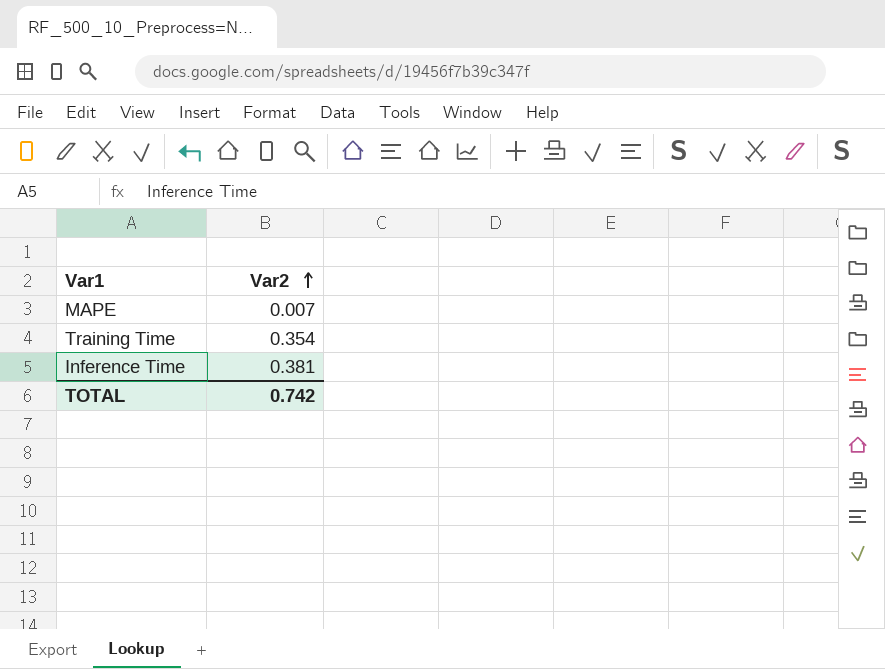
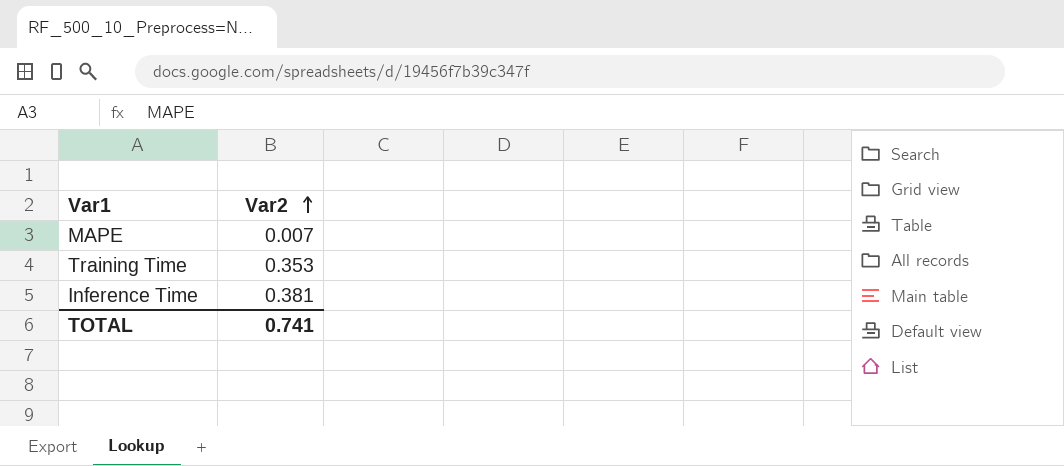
Training Time | Var2: 0.354 -> 0.353
TOTAL | Var2: 0.742 -> 0.741

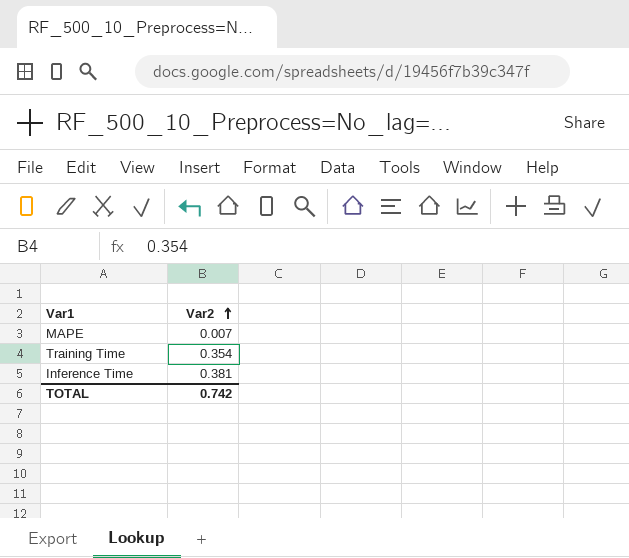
Training Time | Var2: 0.353 -> 0.354
TOTAL | Var2: 0.741 -> 0.742

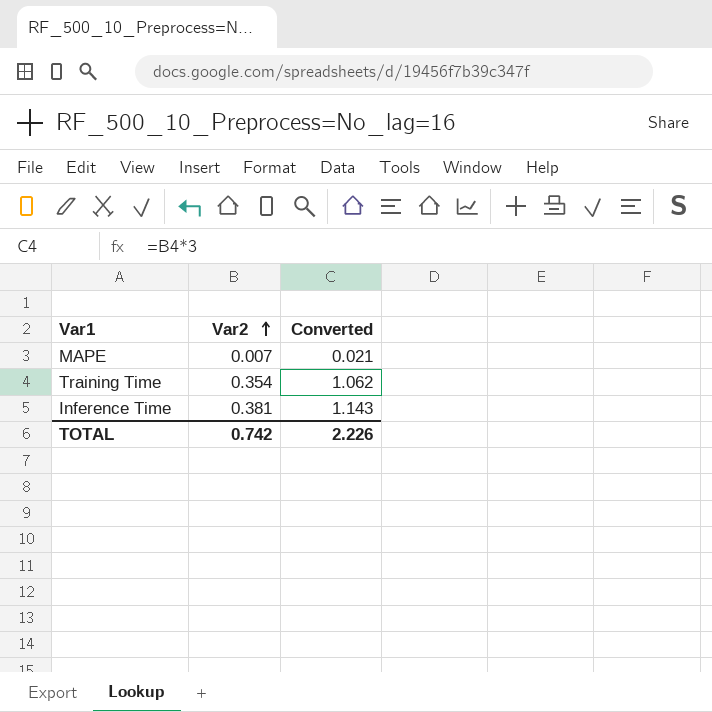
column Converted | formula: none -> [Var2] * 3

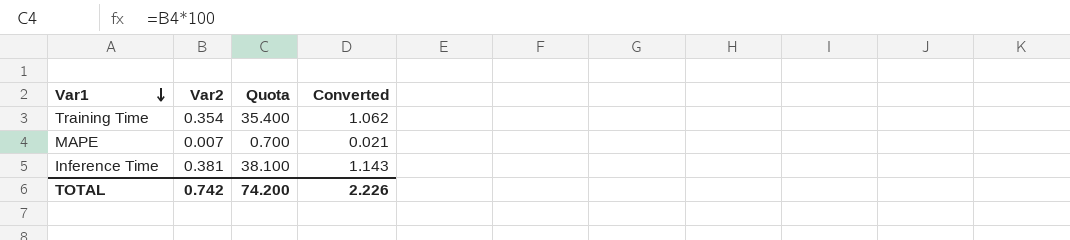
row order: Var2 ascending -> Var1 descending
column Quota | formula: none -> [Var2] * 100

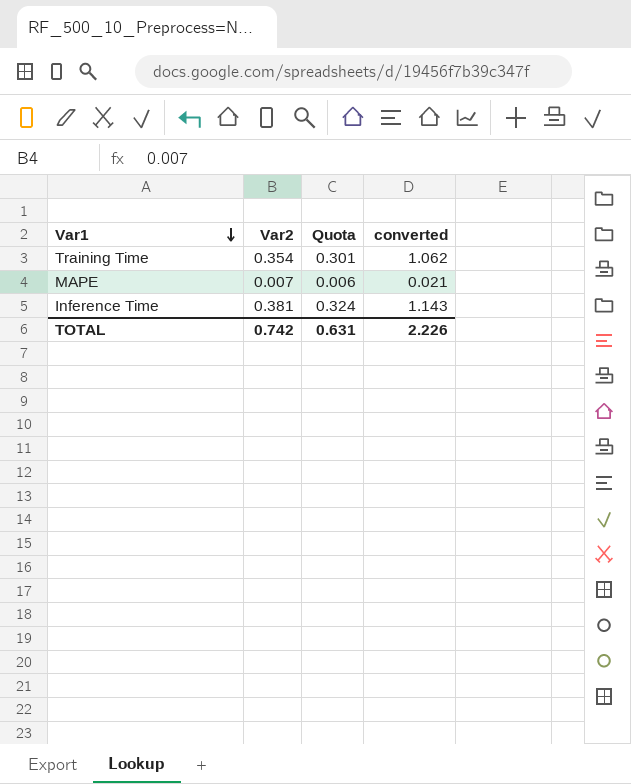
column Quota | formula: [Var2] * 100 -> [Var2] * 0.85
column name: Converted -> converted
TOTAL | Quota: 74.200 -> 0.631

